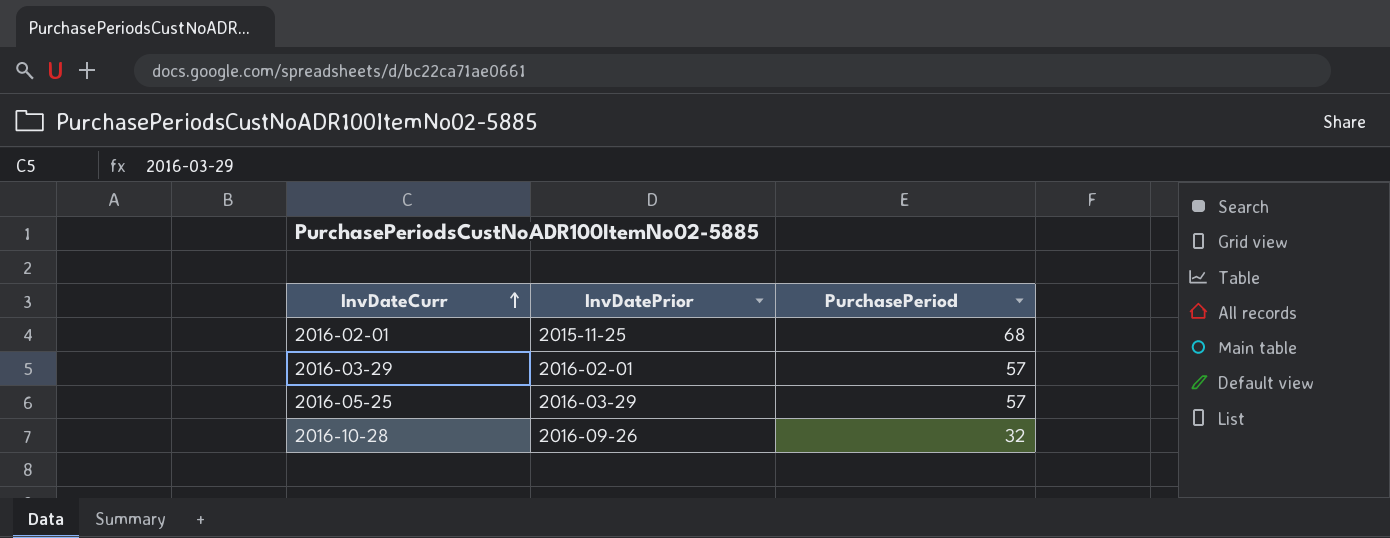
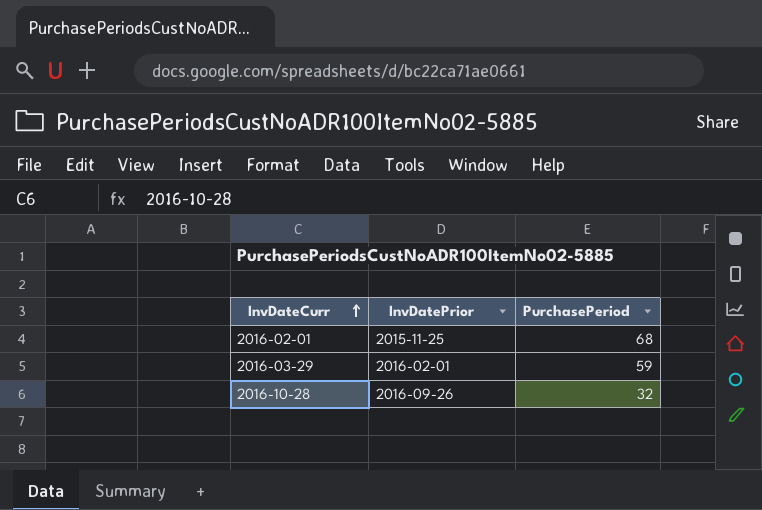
row 2016-05-25: 2016-03-29 | 57 -> none
2016-03-29 | PurchasePeriod: 57 -> 59

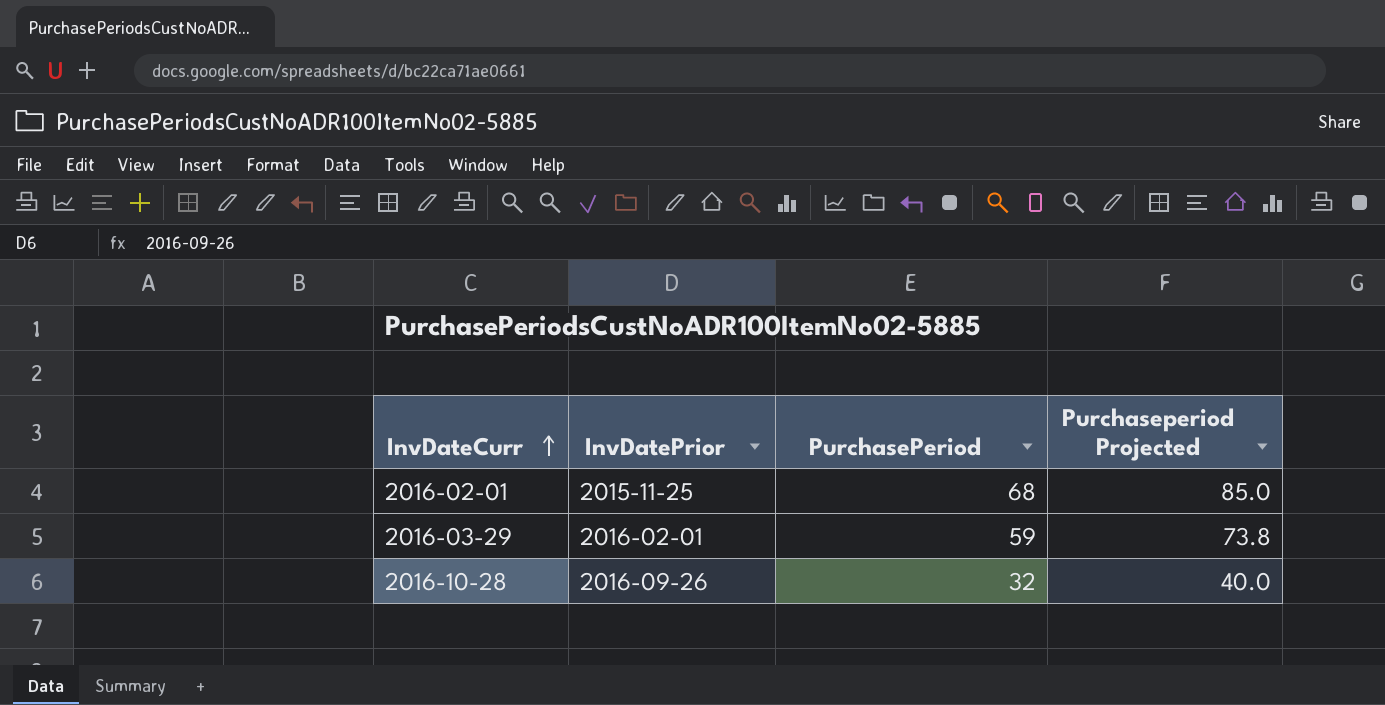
column Purchaseperiod Projected | formula: none -> [PurchasePeriod] * 1.25

